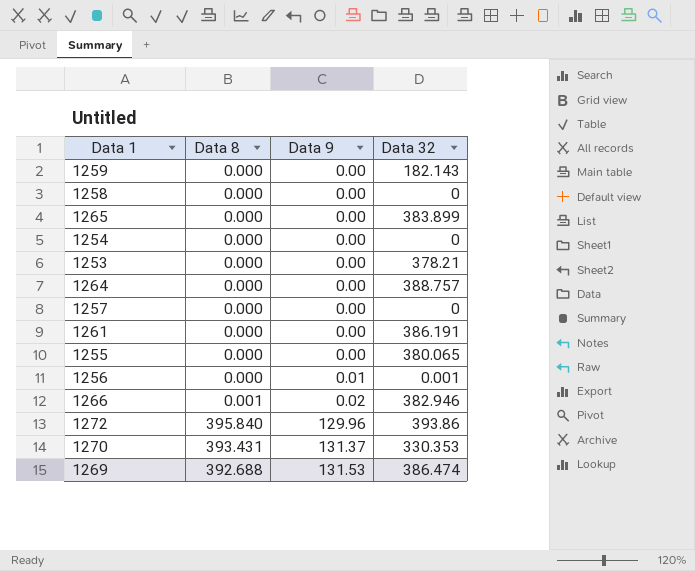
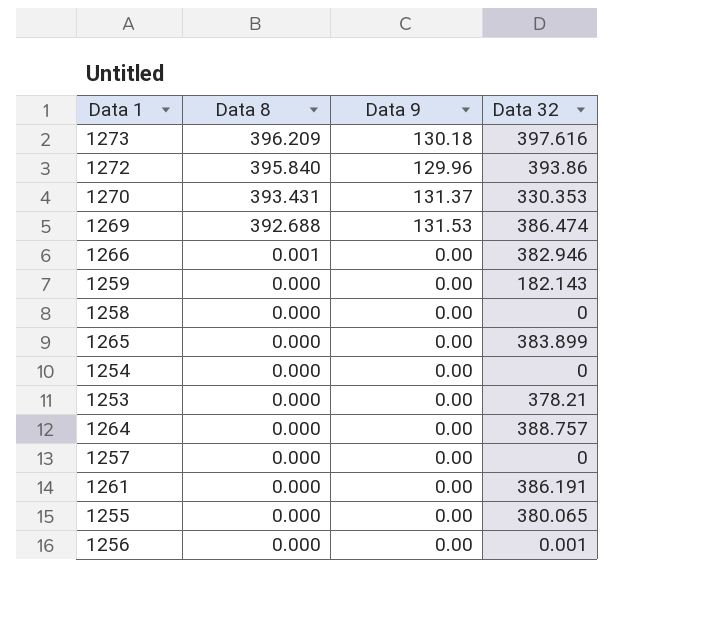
row order: Data 9 ascending -> Data 8 descending
row 1273: none -> 396.209 | 130.18 | 397.616
1266 | Data 9: 0.02 -> 0.00
1256 | Data 9: 0.01 -> 0.00

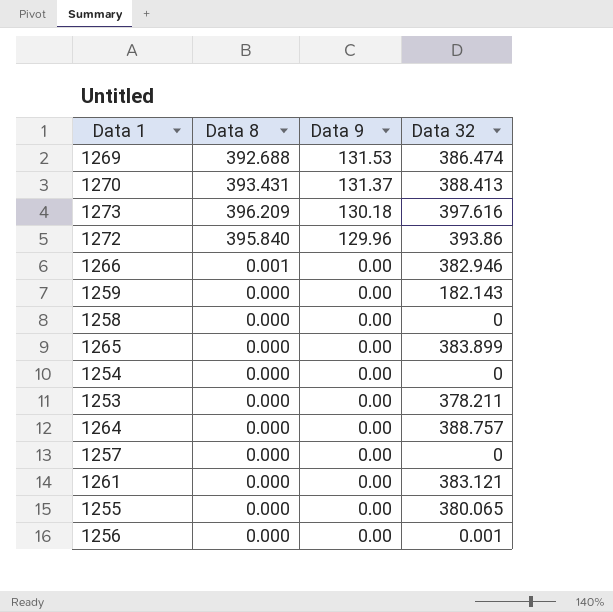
row order: Data 8 descending -> Data 9 descending
1270 | Data 32: 330.353 -> 388.413
1253 | Data 32: 378.21 -> 378.211
1261 | Data 32: 386.191 -> 383.121

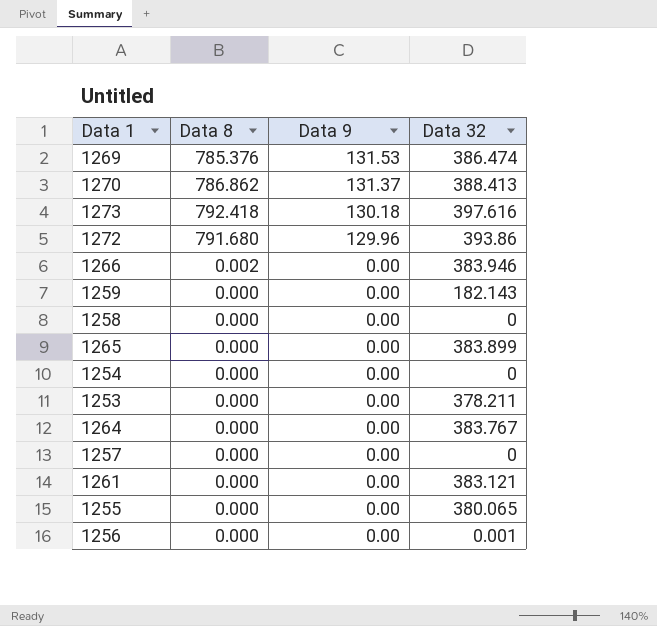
1269 | Data 8: 392.688 -> 785.376
1270 | Data 8: 393.431 -> 786.862
1273 | Data 8: 396.209 -> 792.418
1272 | Data 8: 395.840 -> 791.680
1266 | Data 8: 0.001 -> 0.002
1266 | Data 32: 382.946 -> 383.946
1264 | Data 32: 388.757 -> 383.767

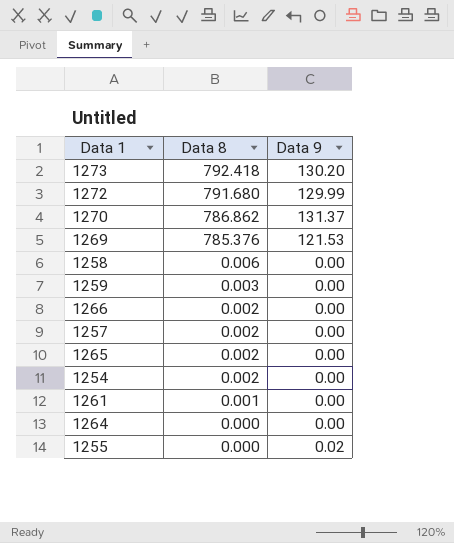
row order: Data 9 descending -> Data 8 descending
column Data 32 | position: 4 -> none
row 1253: 0.000 | 0.00 | 378.211 -> none
row 1256: 0.000 | 0.00 | 0.001 -> none
1273 | Data 9: 130.18 -> 130.20
1272 | Data 9: 129.96 -> 129.99
1269 | Data 9: 131.53 -> 121.53
1258 | Data 8: 0.000 -> 0.006
1259 | Data 8: 0.000 -> 0.003
1257 | Data 8: 0.000 -> 0.002
1265 | Data 8: 0.000 -> 0.002
1254 | Data 8: 0.000 -> 0.002
1261 | Data 8: 0.000 -> 0.001
1255 | Data 9: 0.00 -> 0.02

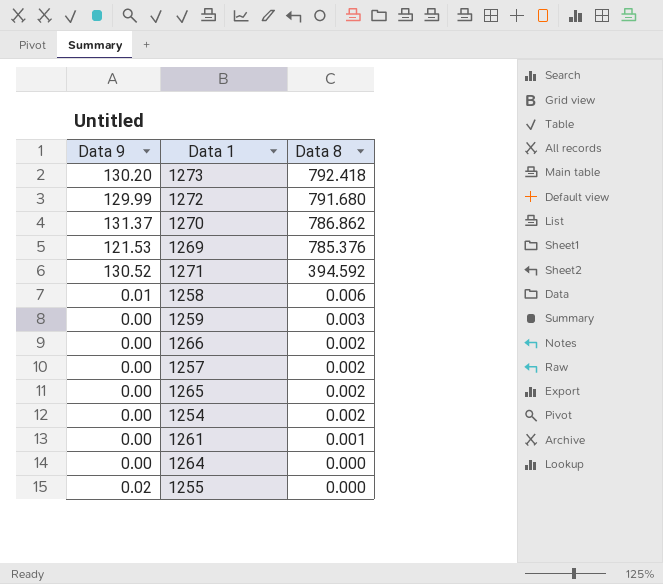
column Data 9 | position: 3 -> 1
row 1271: none -> 130.52 | 394.592
1258 | Data 9: 0.00 -> 0.01

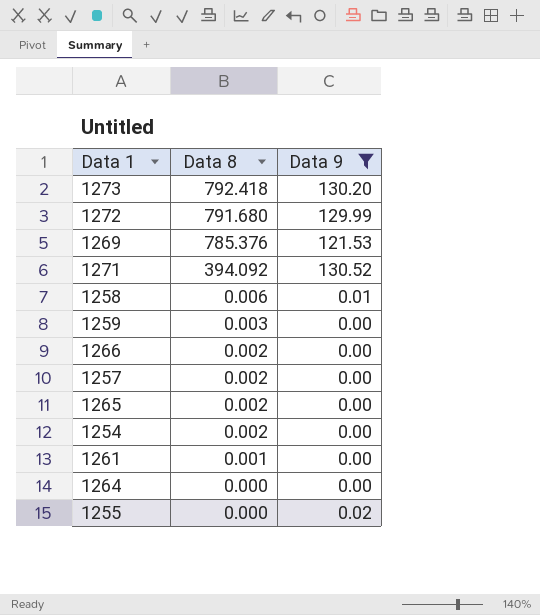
filter: none -> Data 9 != 131.37
column Data 9 | position: 1 -> 3
1271 | Data 8: 394.592 -> 394.092

